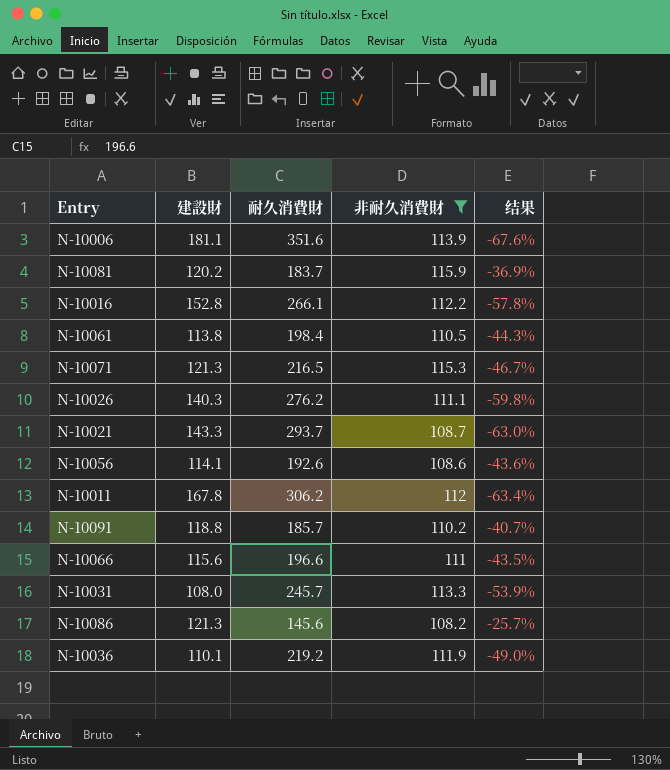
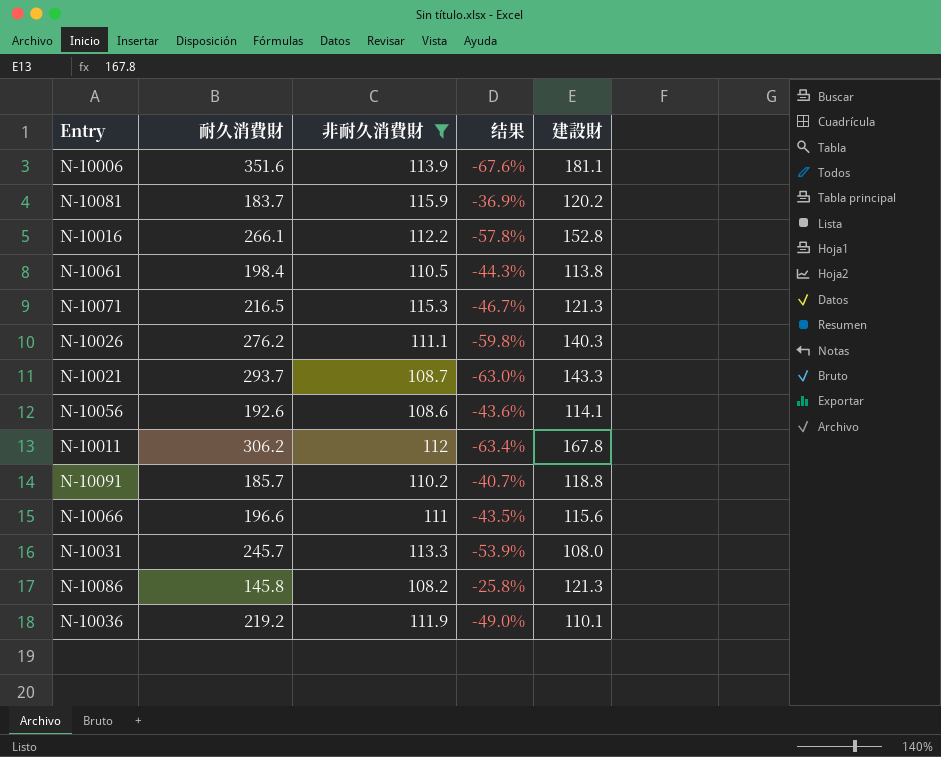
column 建設財 | position: 2 -> 5
N-10086 | 耐久消費財: 145.6 -> 145.8
N-10086 | 结果: -25.7% -> -25.8%

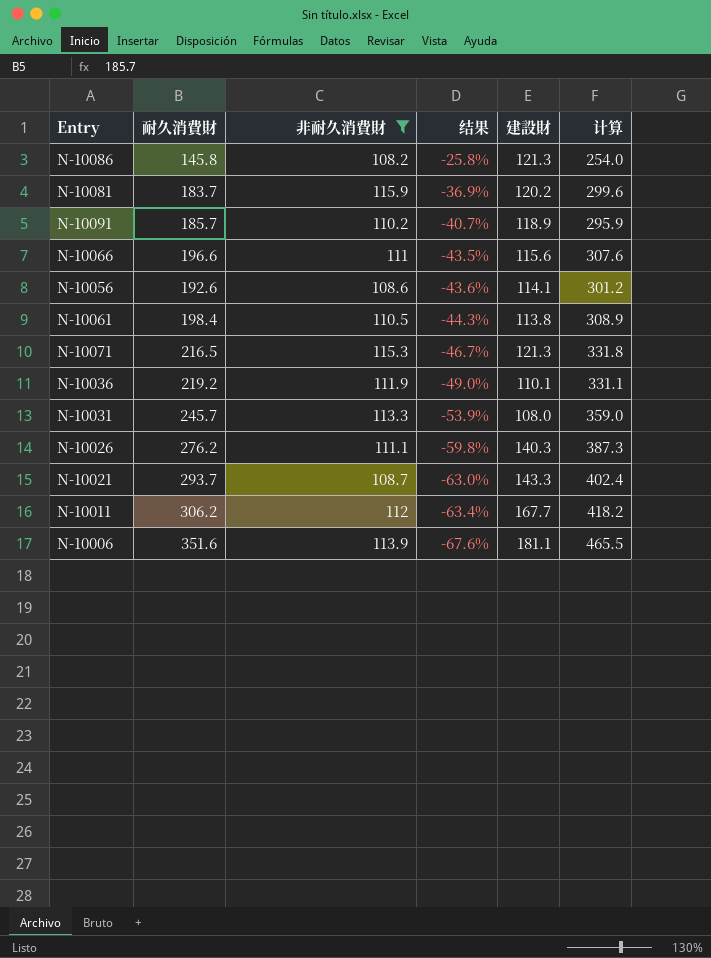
row order: none -> 结果 descending
column 计算 | formula: none -> [耐久消費財] + [非耐久消費財]
row N-10016: 266.1 | 112.2 | -57.8% | 152.8 -> none
N-10091 | 建設財: 118.8 -> 118.9
N-10011 | 建設財: 167.8 -> 167.7

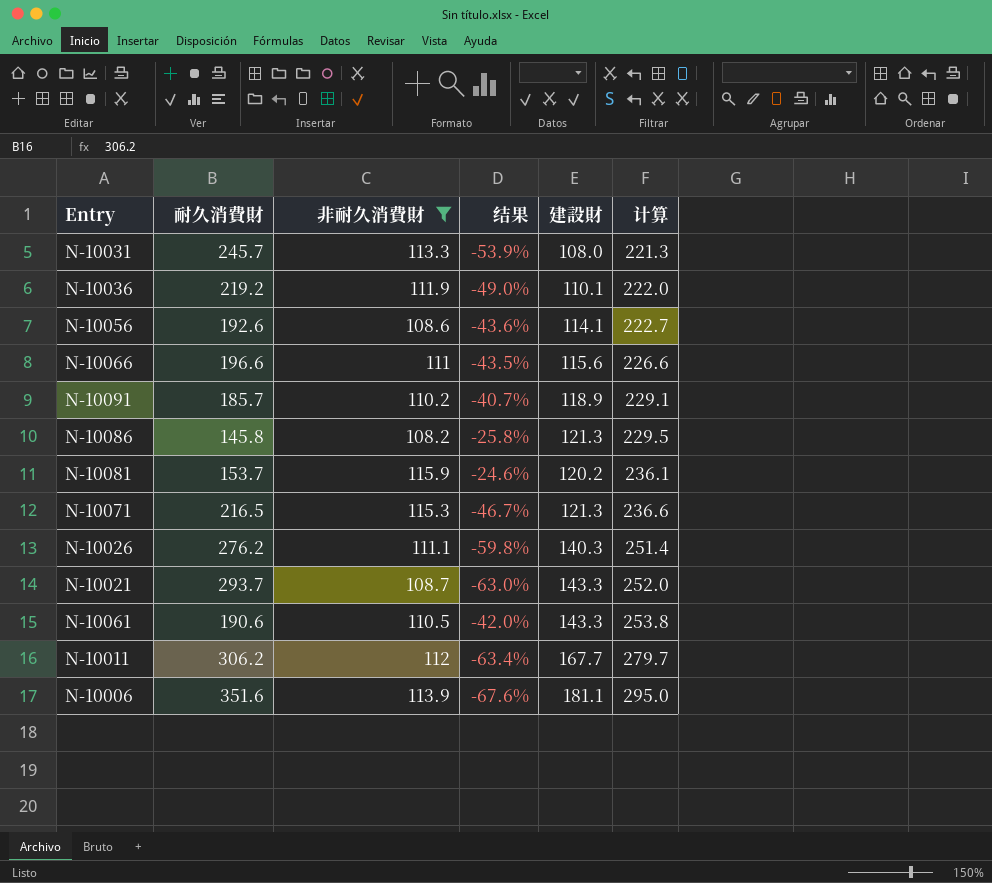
row order: 结果 descending -> 计算 ascending
column 计算 | formula: [耐久消費財] + [非耐久消費財] -> [非耐久消費財] + [建設財]
N-10081 | 耐久消費財: 183.7 -> 153.7
N-10081 | 结果: -36.9% -> -24.6%
N-10061 | 耐久消費財: 198.4 -> 190.6
N-10061 | 结果: -44.3% -> -42.0%
N-10061 | 建設財: 113.8 -> 143.3

